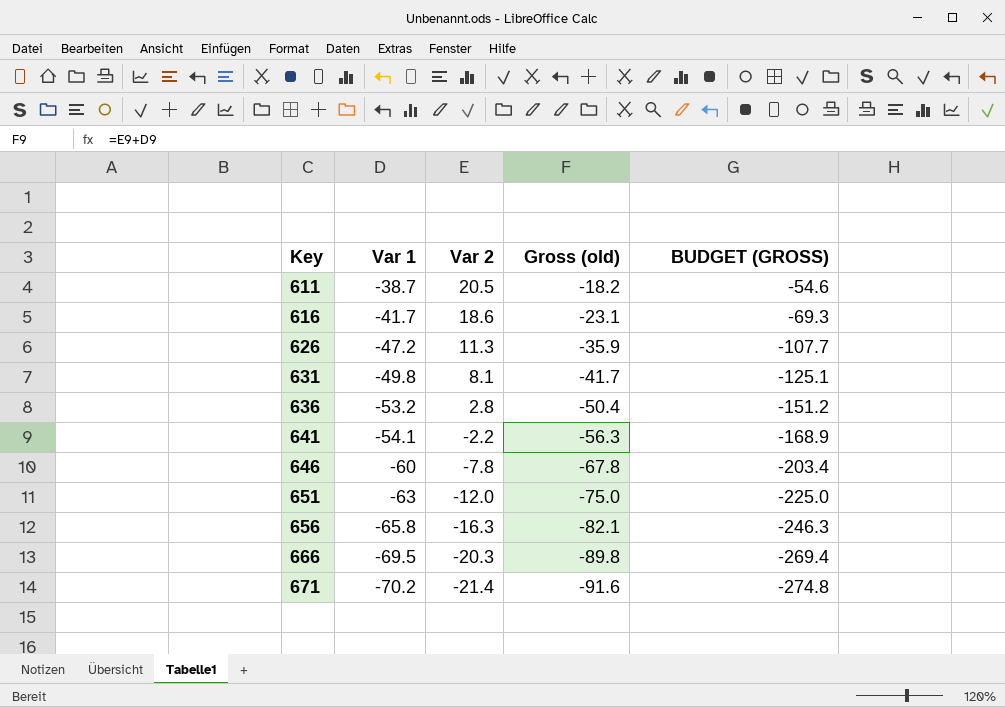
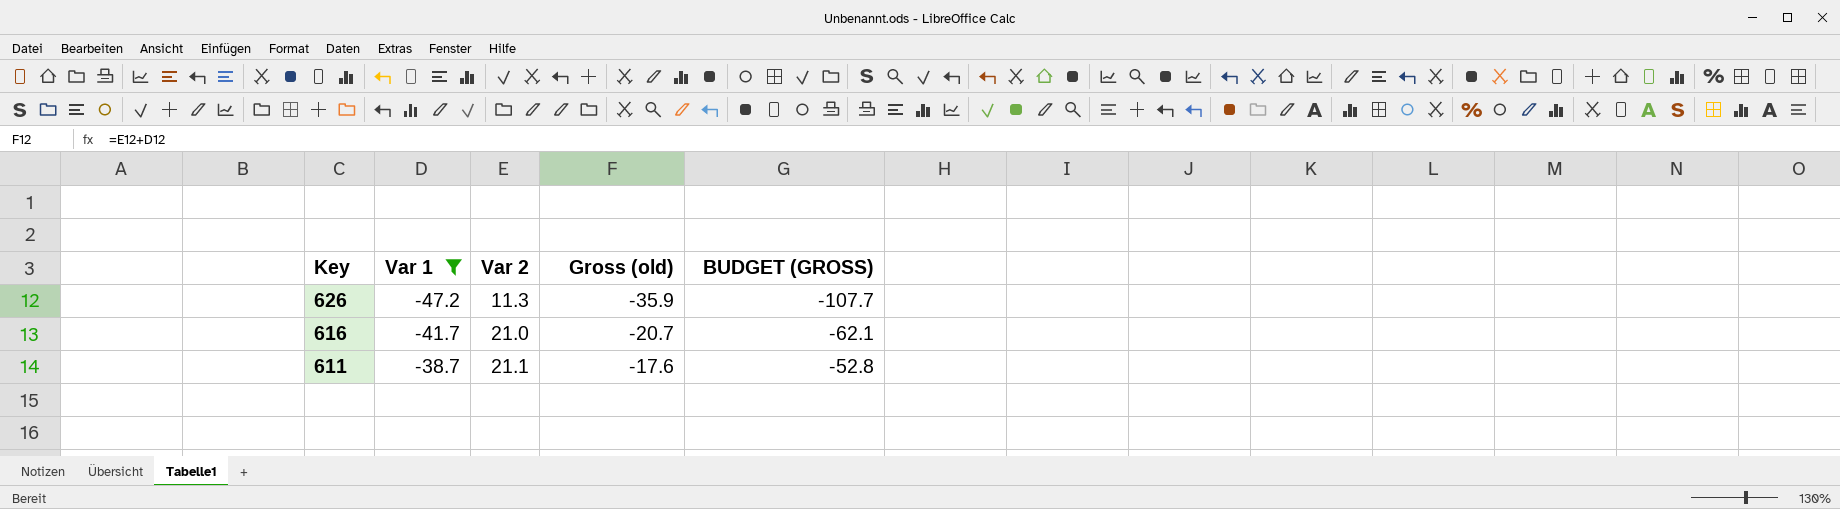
filter: none -> Var 1 >= -47.2
row order: Key ascending -> Key descending
616 | Var 2: 18.6 -> 21.0
616 | Gross (old): -23.1 -> -20.7
616 | BUDGET (GROSS): -69.3 -> -62.1
611 | Var 2: 20.5 -> 21.1
611 | Gross (old): -18.2 -> -17.6
611 | BUDGET (GROSS): -54.6 -> -52.8

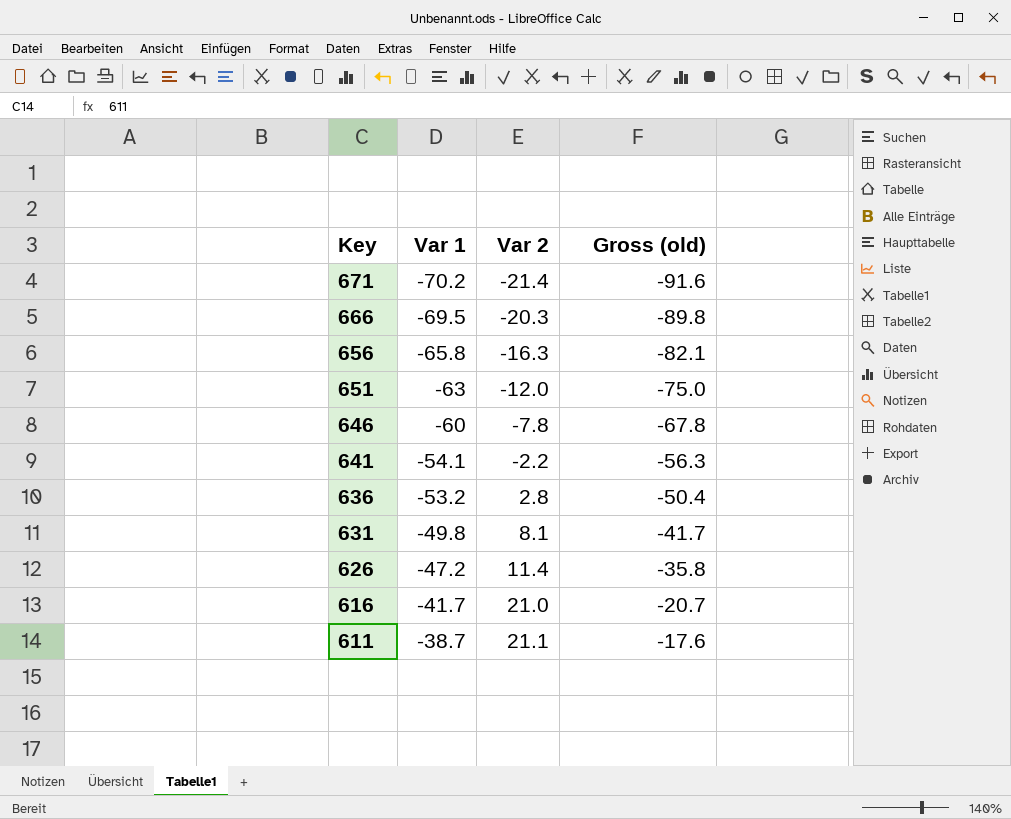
filter: Var 1 >= -47.2 -> none
column BUDGET (GROSS) | formula: [Gross (old)] * 3 -> none
626 | Var 2: 11.3 -> 11.4
626 | Gross (old): -35.9 -> -35.8

